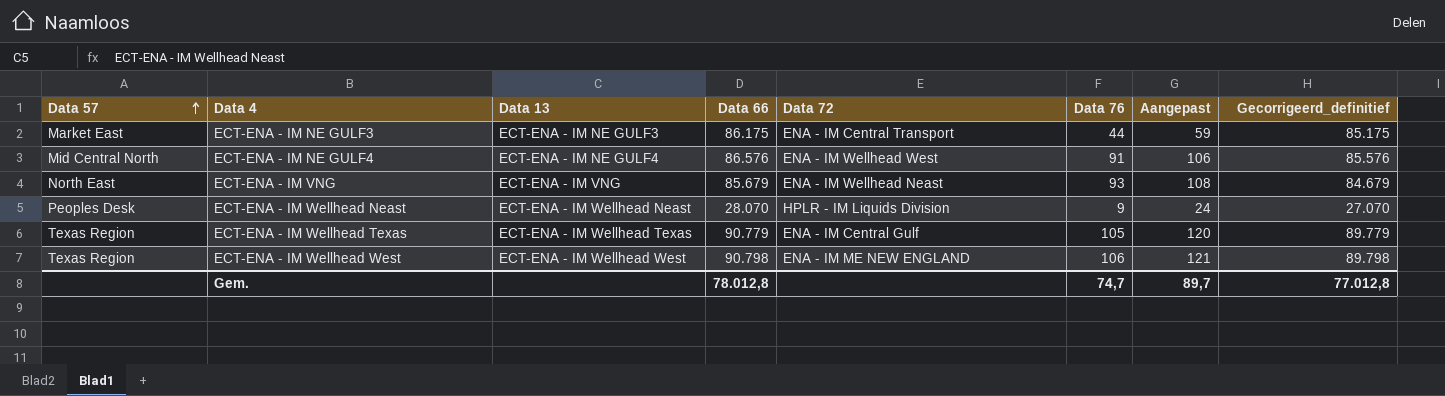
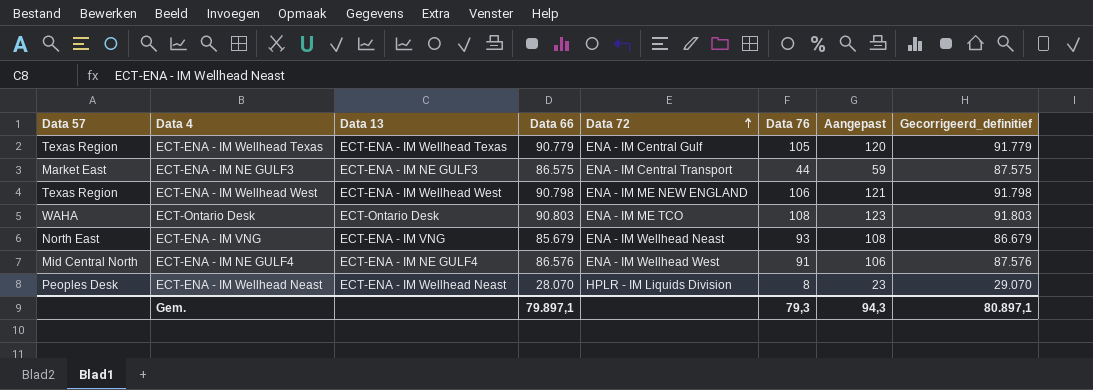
row order: Data 57 ascending -> Data 72 ascending
column Gecorrigeerd_definitief | formula: [Data 66] - 1000 -> [Data 66] + 1000
ECT-ENA - IM NE GULF3 | Data 66: 86.175 -> 86.575
row ECT-Ontario Desk: none -> WAHA | ECT-Ontario Desk | 90.803 | ENA - IM ME TCO | 108 | 123 | 91.803
ECT-ENA - IM Wellhead Neast | Data 76: 9 -> 8
ECT-ENA - IM Wellhead Neast | Aangepast: 24 -> 23
Gem. | Data 66: 78.012,8 -> 79.897,1
Gem. | Data 76: 74,7 -> 79,3
Gem. | Aangepast: 89,7 -> 94,3
Gem. | Gecorrigeerd_definitief: 77.012,8 -> 80.897,1

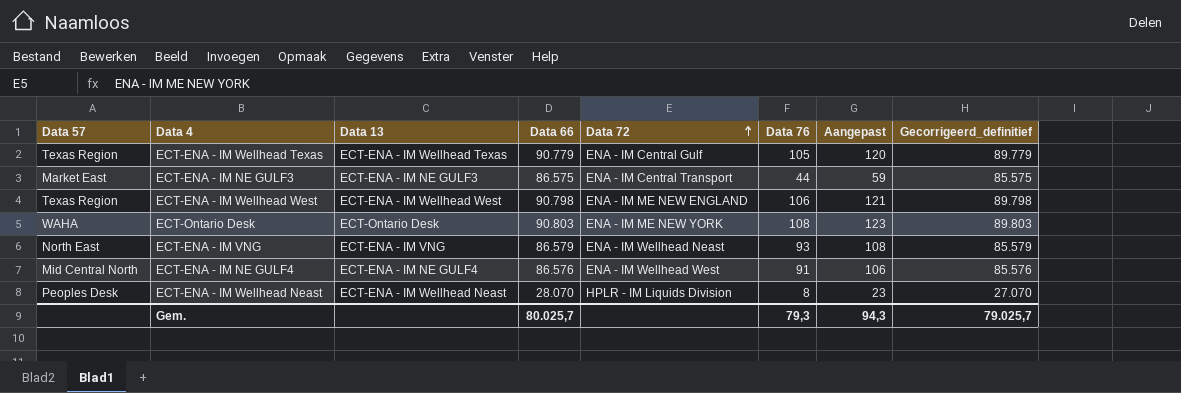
column Gecorrigeerd_definitief | formula: [Data 66] + 1000 -> [Data 66] - 1000
ECT-Ontario Desk | Data 72: ENA - IM ME TCO -> ENA - IM ME NEW YORK
ECT-ENA - IM VNG | Data 66: 85.679 -> 86.579
Gem. | Data 66: 79.897,1 -> 80.025,7
Gem. | Gecorrigeerd_definitief: 80.897,1 -> 79.025,7

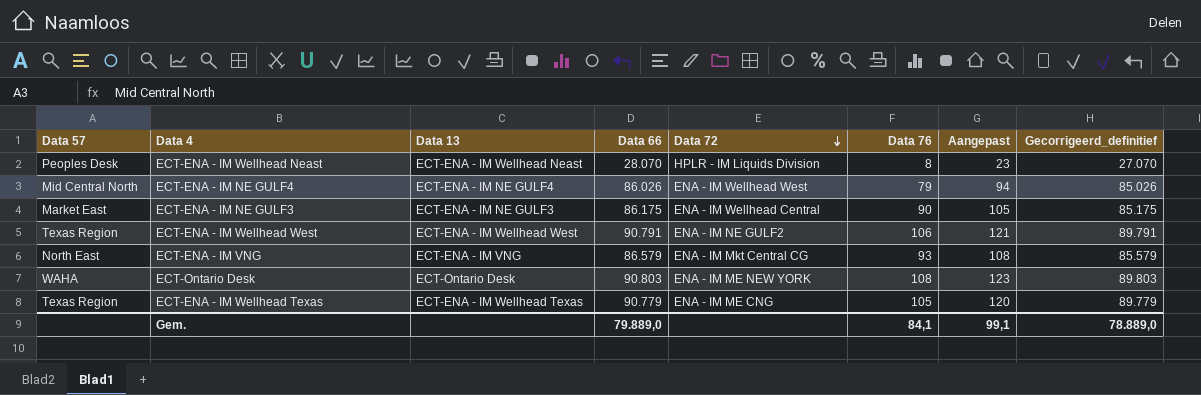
row order: Data 72 ascending -> Data 72 descending
ECT-ENA - IM NE GULF4 | Data 66: 86.576 -> 86.026
ECT-ENA - IM NE GULF4 | Data 76: 91 -> 79
ECT-ENA - IM NE GULF4 | Aangepast: 106 -> 94
ECT-ENA - IM NE GULF4 | Gecorrigeerd_definitief: 85.576 -> 85.026
ECT-ENA - IM NE GULF3 | Data 66: 86.575 -> 86.175
ECT-ENA - IM NE GULF3 | Data 72: ENA - IM Central Transport -> ENA - IM Wellhead Central
ECT-ENA - IM NE GULF3 | Data 76: 44 -> 90
ECT-ENA - IM NE GULF3 | Aangepast: 59 -> 105
ECT-ENA - IM NE GULF3 | Gecorrigeerd_definitief: 85.575 -> 85.175
ECT-ENA - IM Wellhead West | Data 66: 90.798 -> 90.791
ECT-ENA - IM Wellhead West | Data 72: ENA - IM ME NEW ENGLAND -> ENA - IM NE GULF2
ECT-ENA - IM Wellhead West | Gecorrigeerd_definitief: 89.798 -> 89.791
ECT-ENA - IM VNG | Data 72: ENA - IM Wellhead Neast -> ENA - IM Mkt Central CG
ECT-ENA - IM Wellhead Texas | Data 72: ENA - IM Central Gulf -> ENA - IM ME CNG
Gem. | Data 66: 80.025,7 -> 79.889,0
Gem. | Data 76: 79,3 -> 84,1
Gem. | Aangepast: 94,3 -> 99,1
Gem. | Gecorrigeerd_definitief: 79.025,7 -> 78.889,0

